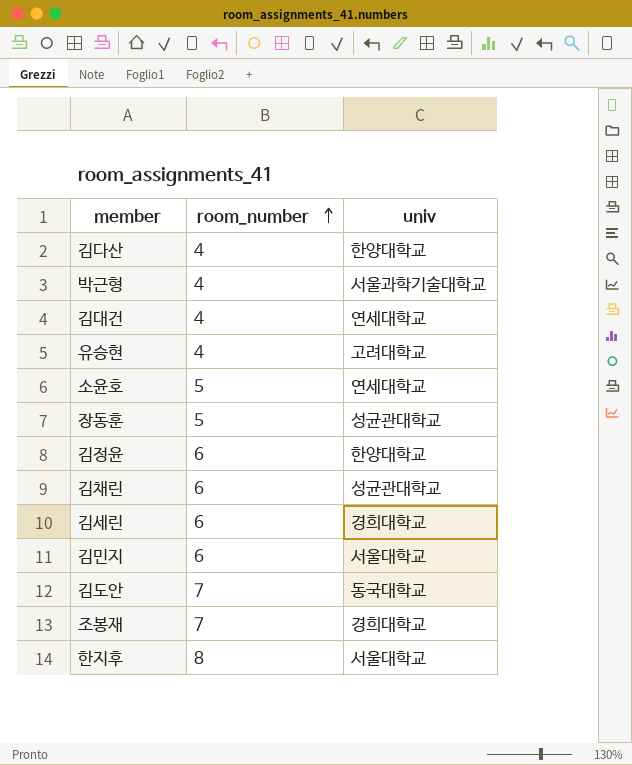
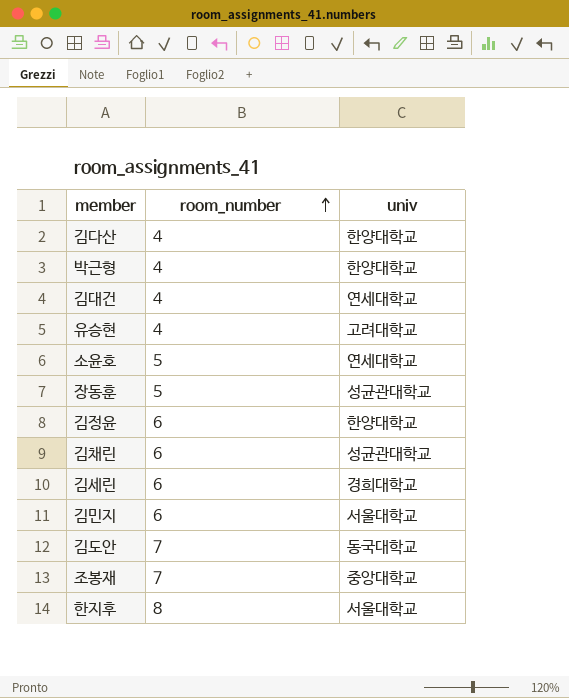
박근형 | univ: 서울과학기술대학교 -> 한양대학교
조봉재 | univ: 경희대학교 -> 중앙대학교

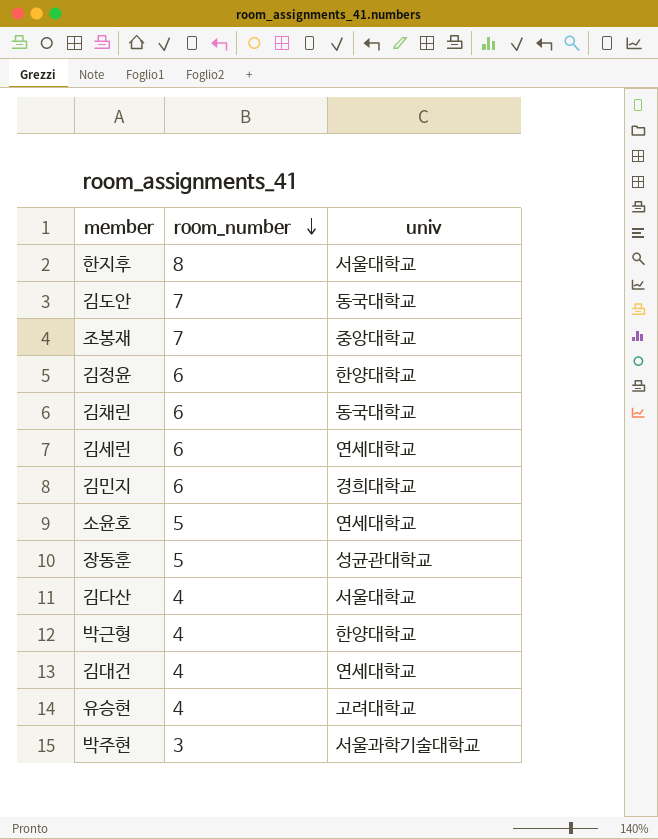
row order: room_number ascending -> room_number descending
김채린 | univ: 성균관대학교 -> 동국대학교
김세린 | univ: 경희대학교 -> 연세대학교
김민지 | univ: 서울대학교 -> 경희대학교
김다산 | univ: 한양대학교 -> 서울대학교
row 박주현: none -> 3 | 서울과학기술대학교

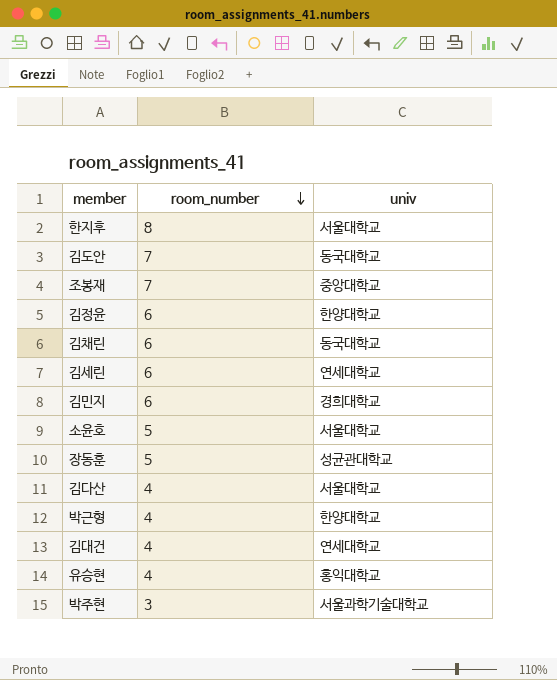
소윤호 | univ: 연세대학교 -> 서울대학교
유승현 | univ: 고려대학교 -> 홍익대학교

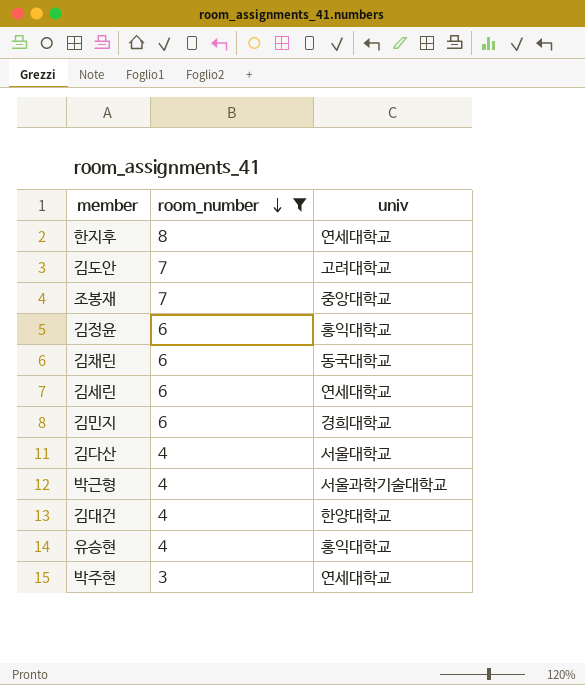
filter: none -> room_number != 5
한지후 | univ: 서울대학교 -> 연세대학교
김도안 | univ: 동국대학교 -> 고려대학교
김정윤 | univ: 한양대학교 -> 홍익대학교
박근형 | univ: 한양대학교 -> 서울과학기술대학교
김대건 | univ: 연세대학교 -> 한양대학교
박주현 | univ: 서울과학기술대학교 -> 연세대학교

